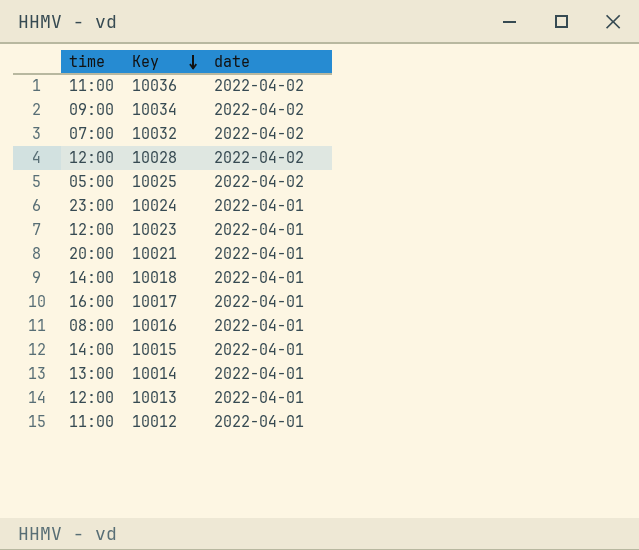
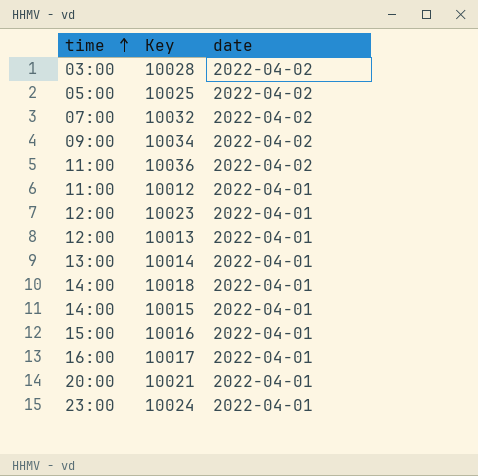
row order: Key descending -> time ascending
10028 | time: 12:00 -> 03:00
10016 | time: 08:00 -> 15:00

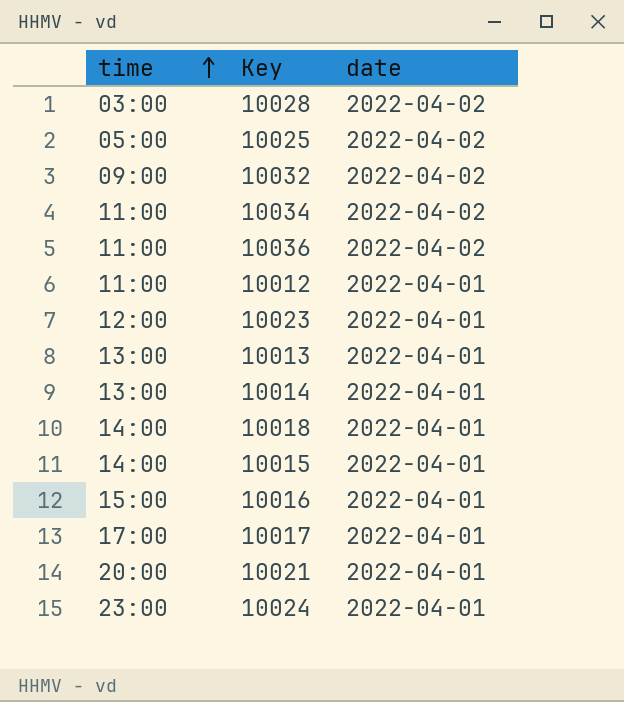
10032 | time: 07:00 -> 09:00
10034 | time: 09:00 -> 11:00
10013 | time: 12:00 -> 13:00
10017 | time: 16:00 -> 17:00

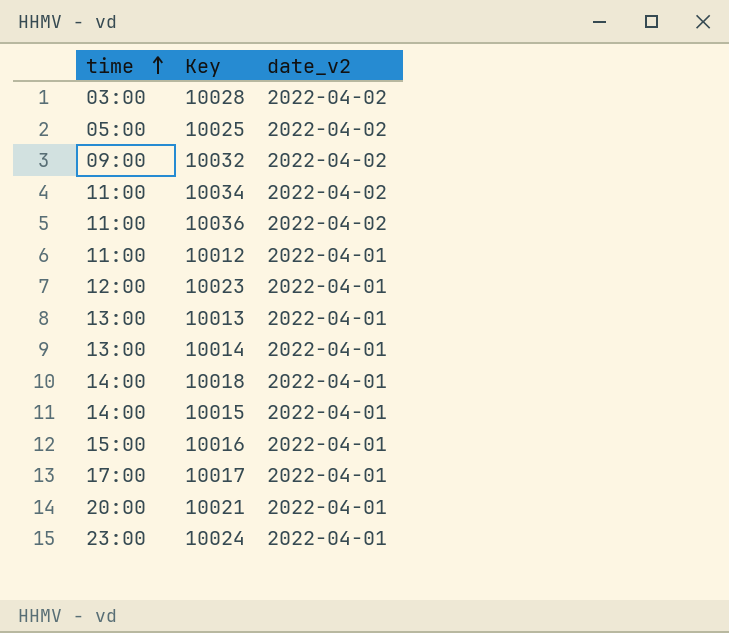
column name: date -> date_v2

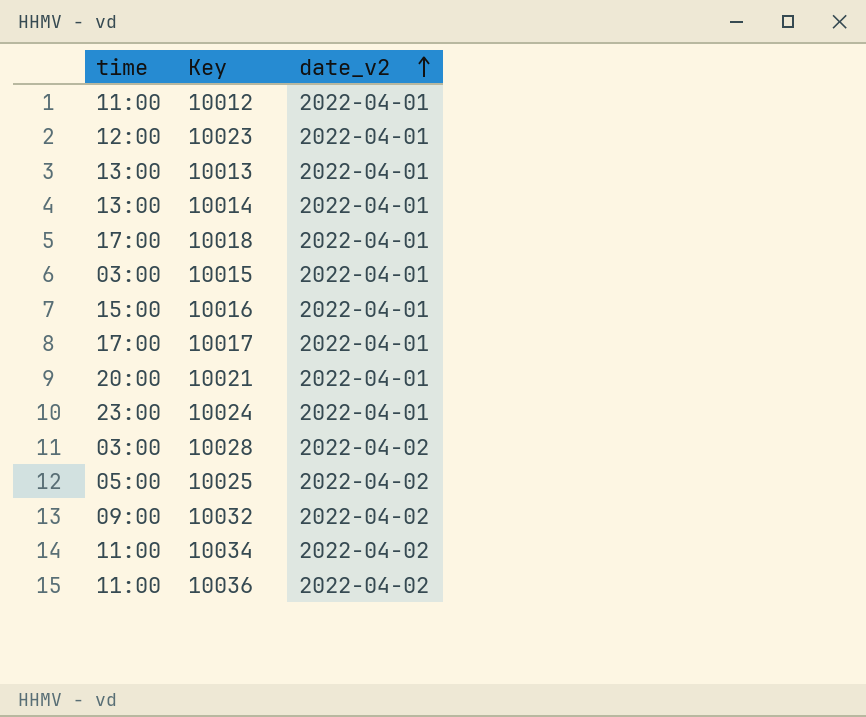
row order: time ascending -> date_v2 ascending
10018 | time: 14:00 -> 17:00
10015 | time: 14:00 -> 03:00

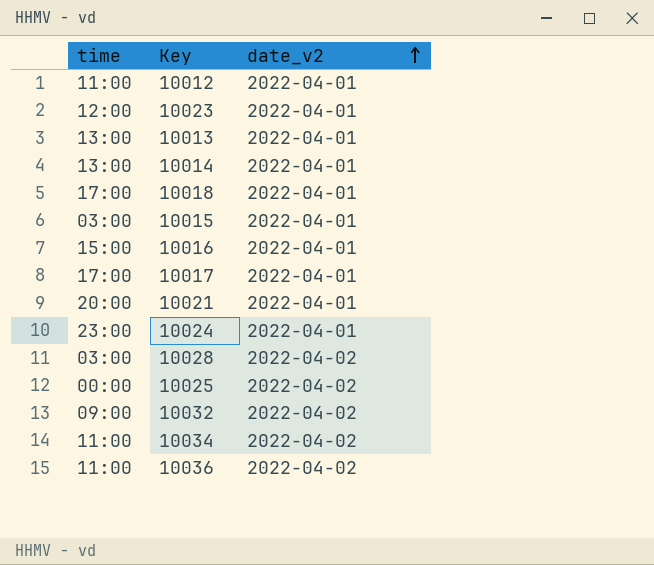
10025 | time: 05:00 -> 00:00

